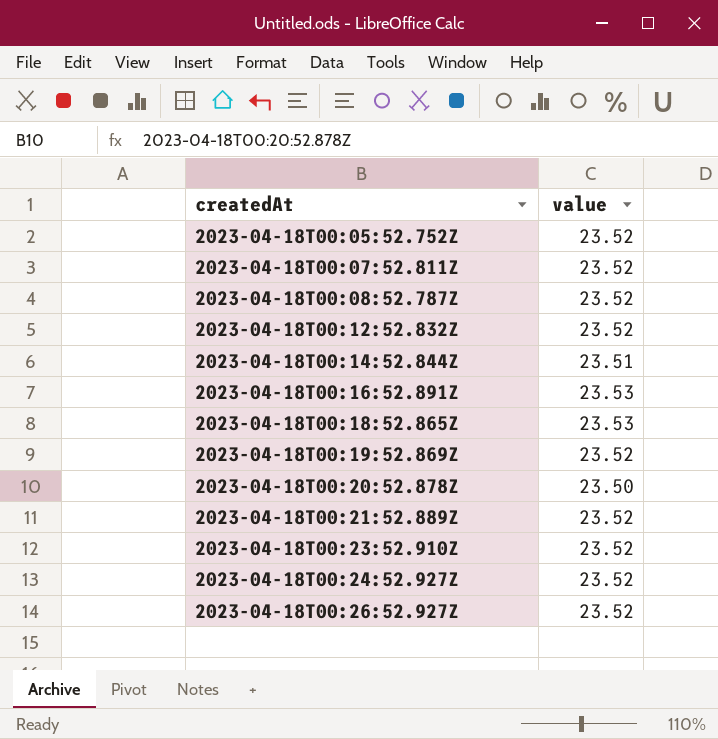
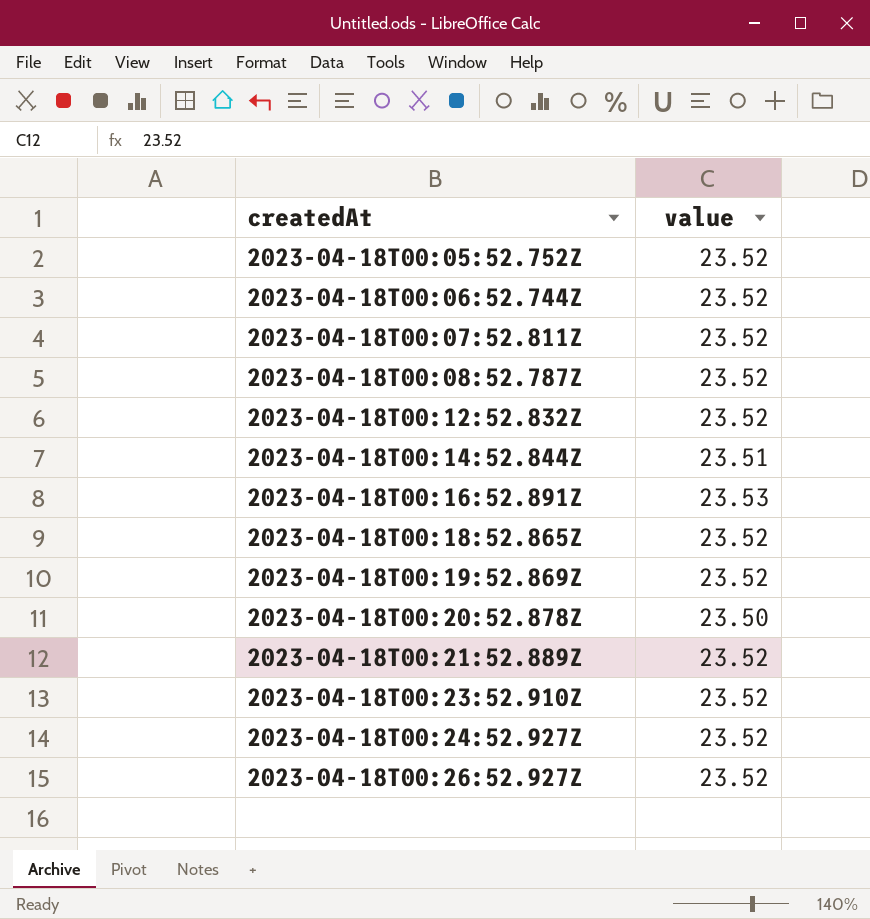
row 2023-04-18T00:06:52.744Z: none -> 23.52
2023-04-18T00:18:52.865Z | value: 23.53 -> 23.52

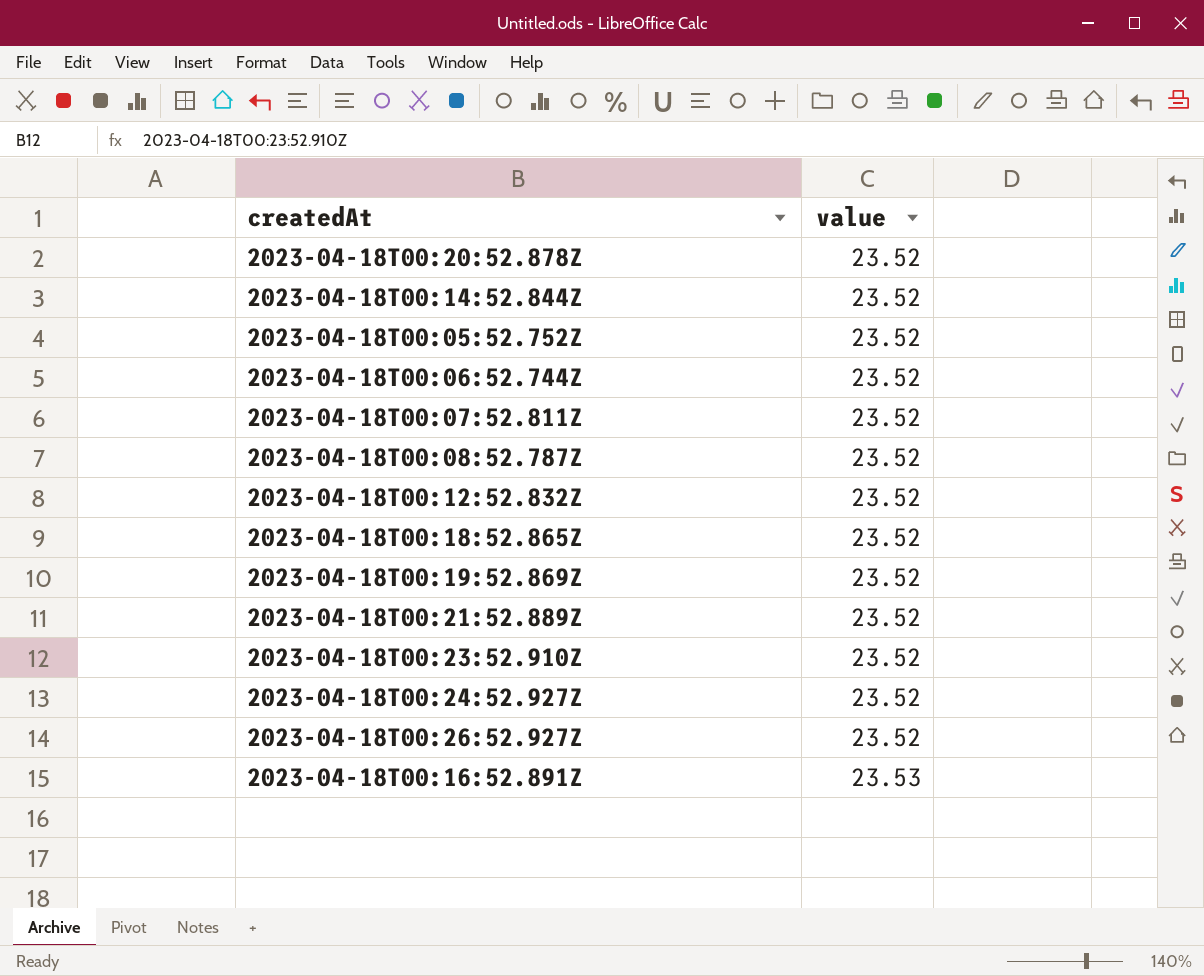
row order: createdAt ascending -> value ascending
2023-04-18T00:20:52.878Z | value: 23.50 -> 23.52
2023-04-18T00:14:52.844Z | value: 23.51 -> 23.52

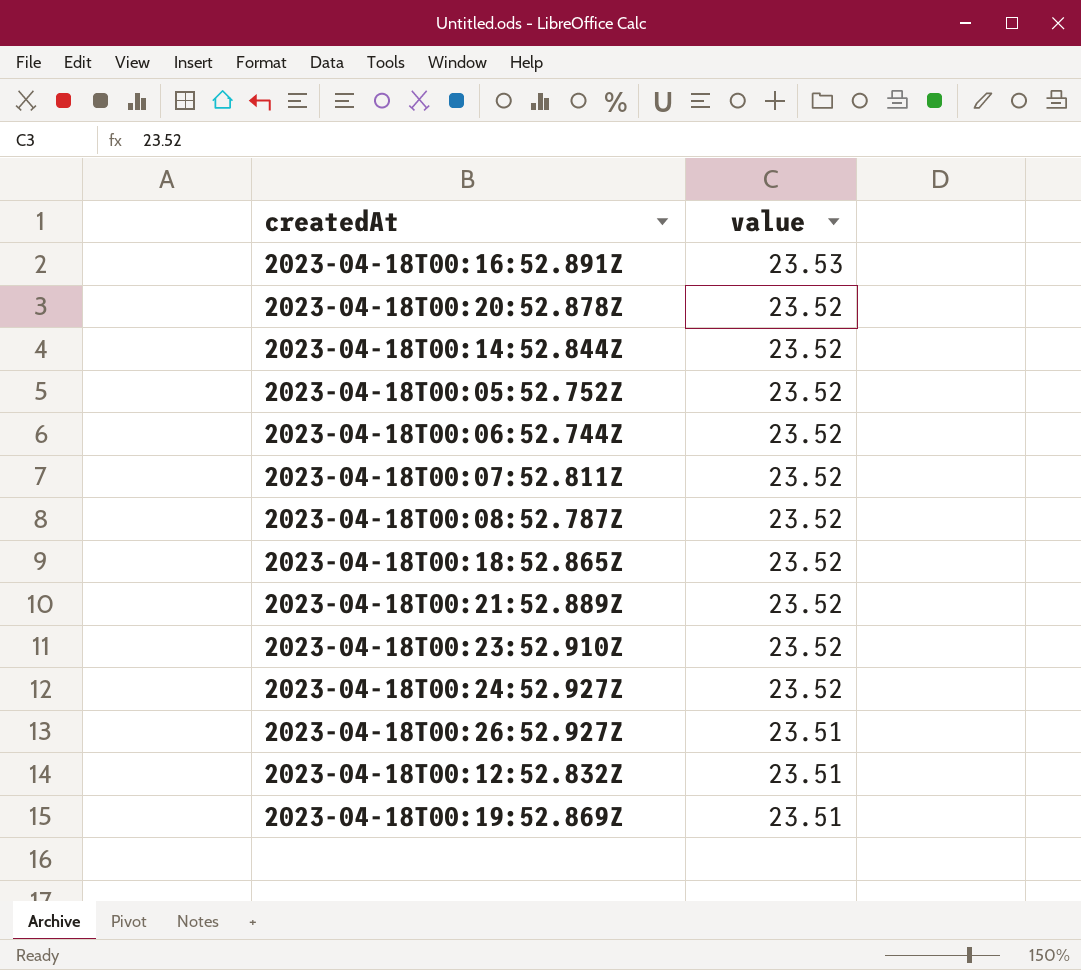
row order: value ascending -> value descending
2023-04-18T00:26:52.927Z | value: 23.52 -> 23.51
2023-04-18T00:12:52.832Z | value: 23.52 -> 23.51
2023-04-18T00:19:52.869Z | value: 23.52 -> 23.51

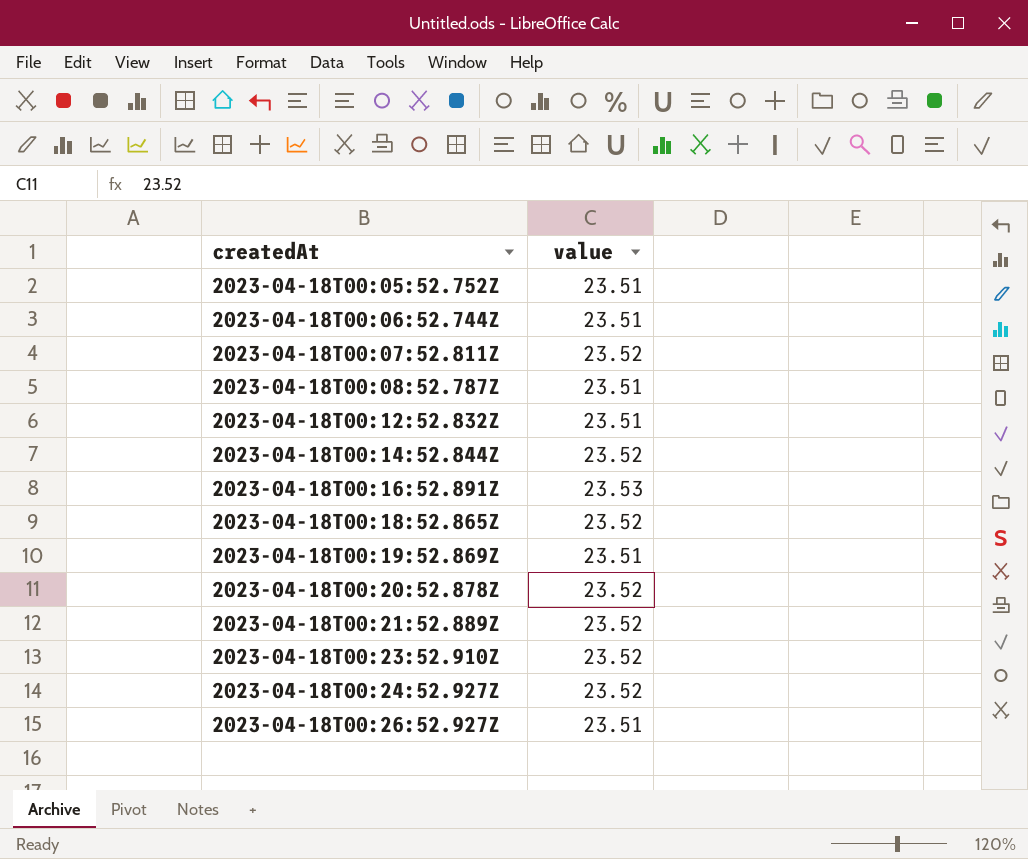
row order: value descending -> createdAt ascending
2023-04-18T00:05:52.752Z | value: 23.52 -> 23.51
2023-04-18T00:06:52.744Z | value: 23.52 -> 23.51
2023-04-18T00:08:52.787Z | value: 23.52 -> 23.51

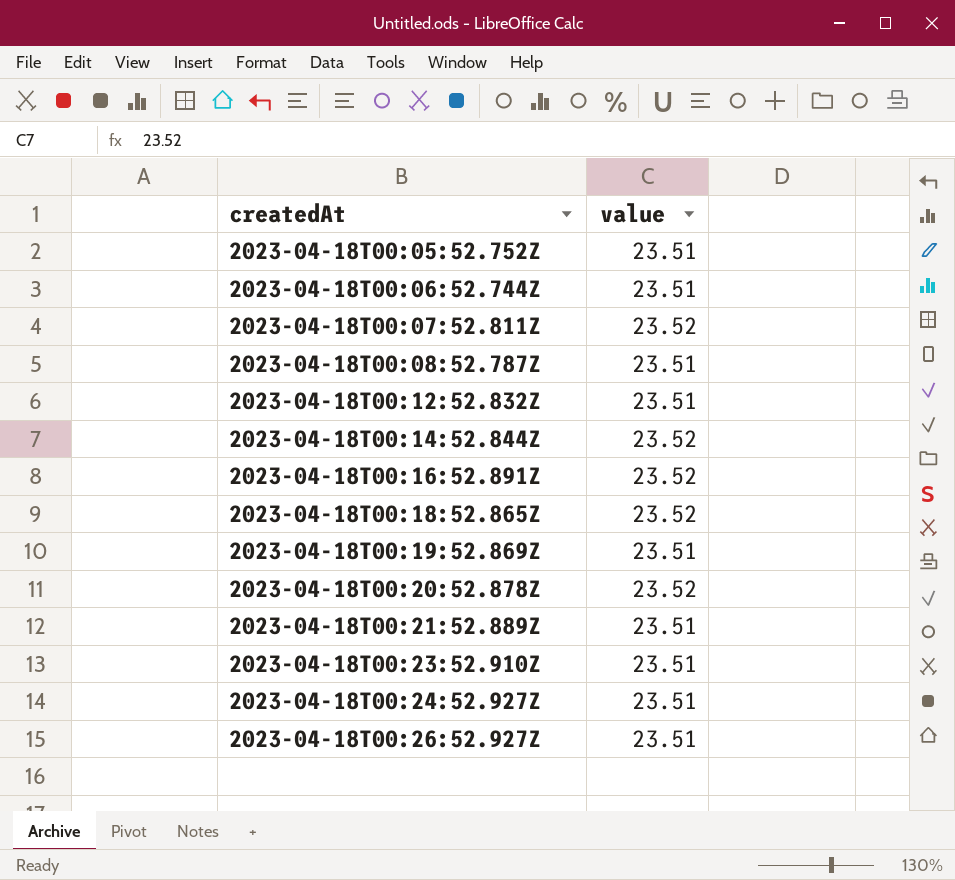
2023-04-18T00:16:52.891Z | value: 23.53 -> 23.52
2023-04-18T00:21:52.889Z | value: 23.52 -> 23.51
2023-04-18T00:23:52.910Z | value: 23.52 -> 23.51
2023-04-18T00:24:52.927Z | value: 23.52 -> 23.51

